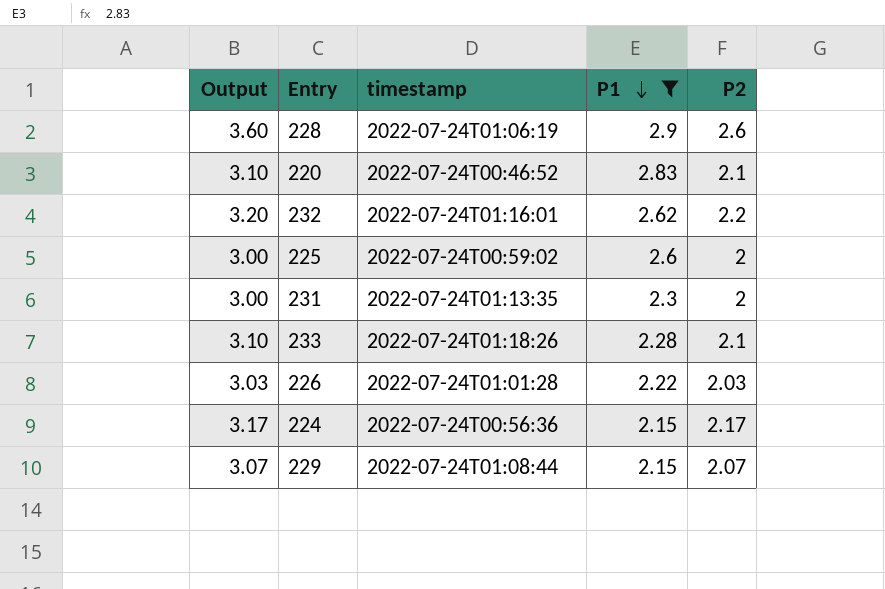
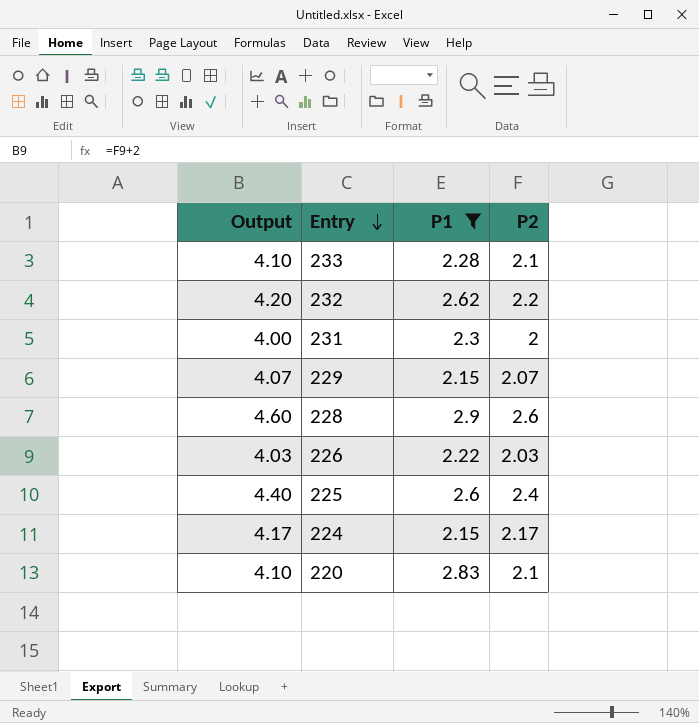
row order: P1 descending -> Entry descending
column timestamp | position: 3 -> none
column Output | formula: [P2] + 1 -> [P2] + 2
225 | P2: 2 -> 2.4

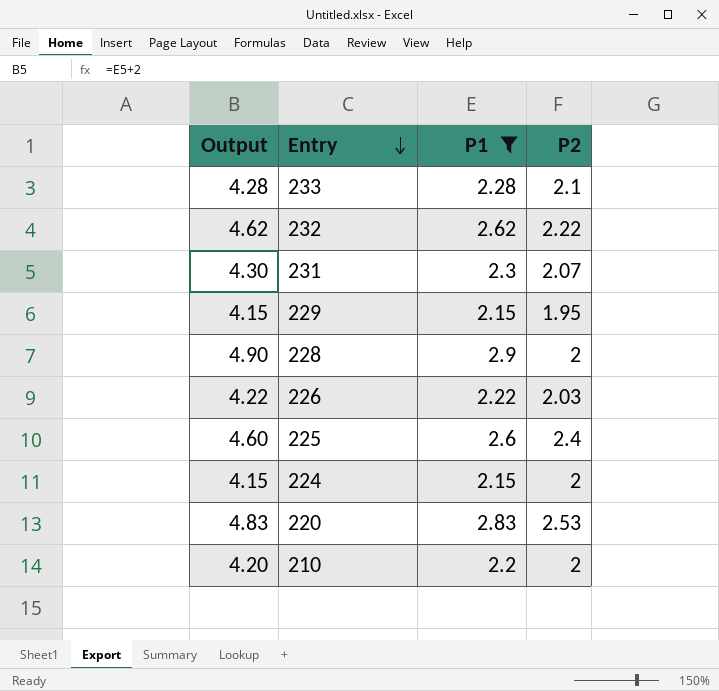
column Output | formula: [P2] + 2 -> [P1] + 2
232 | P2: 2.2 -> 2.22
231 | P2: 2 -> 2.07
229 | P2: 2.07 -> 1.95
228 | P2: 2.6 -> 2
224 | P2: 2.17 -> 2
220 | P2: 2.1 -> 2.53
row 210: none -> 4.20 | 2.2 | 2

